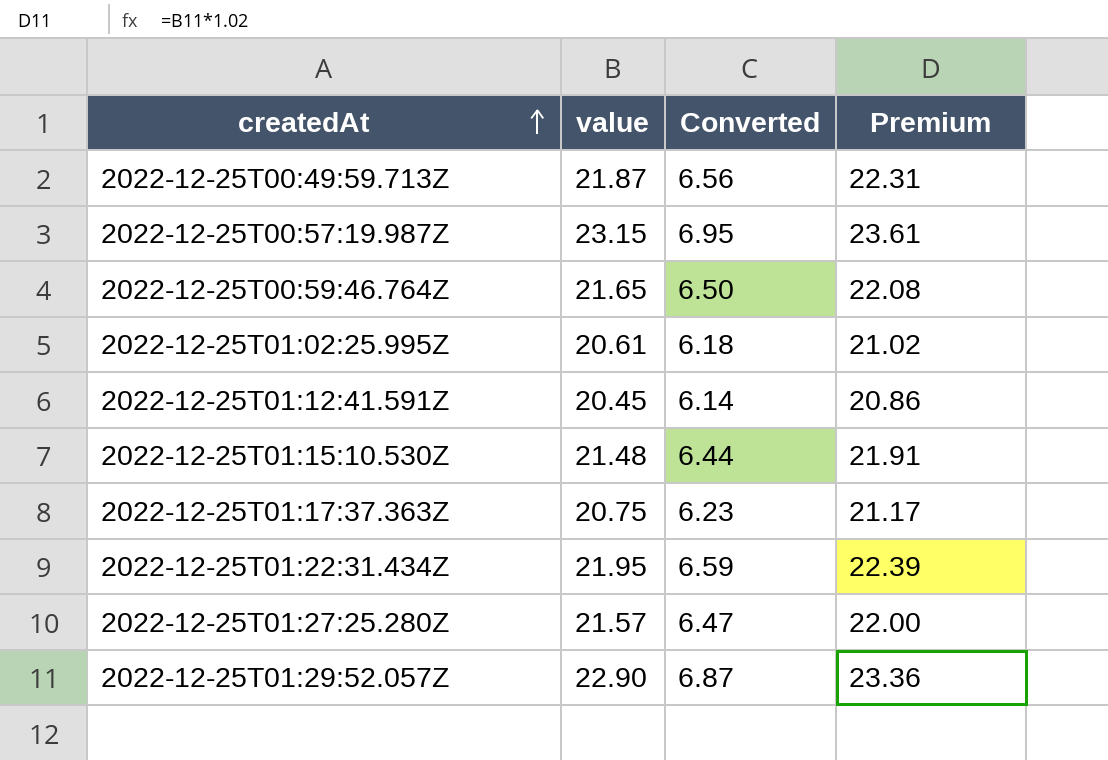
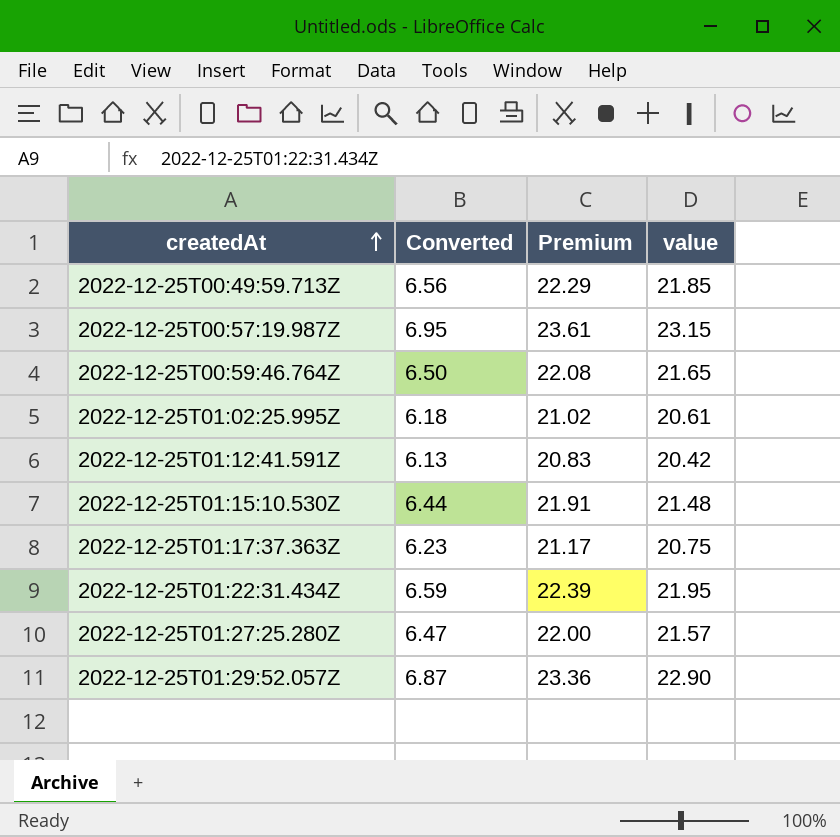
column value | position: 2 -> 4
2022-12-25T00:49:59.713Z | Premium: 22.31 -> 22.29
2022-12-25T00:49:59.713Z | value: 21.87 -> 21.85
2022-12-25T01:12:41.591Z | Converted: 6.14 -> 6.13
2022-12-25T01:12:41.591Z | Premium: 20.86 -> 20.83
2022-12-25T01:12:41.591Z | value: 20.45 -> 20.42

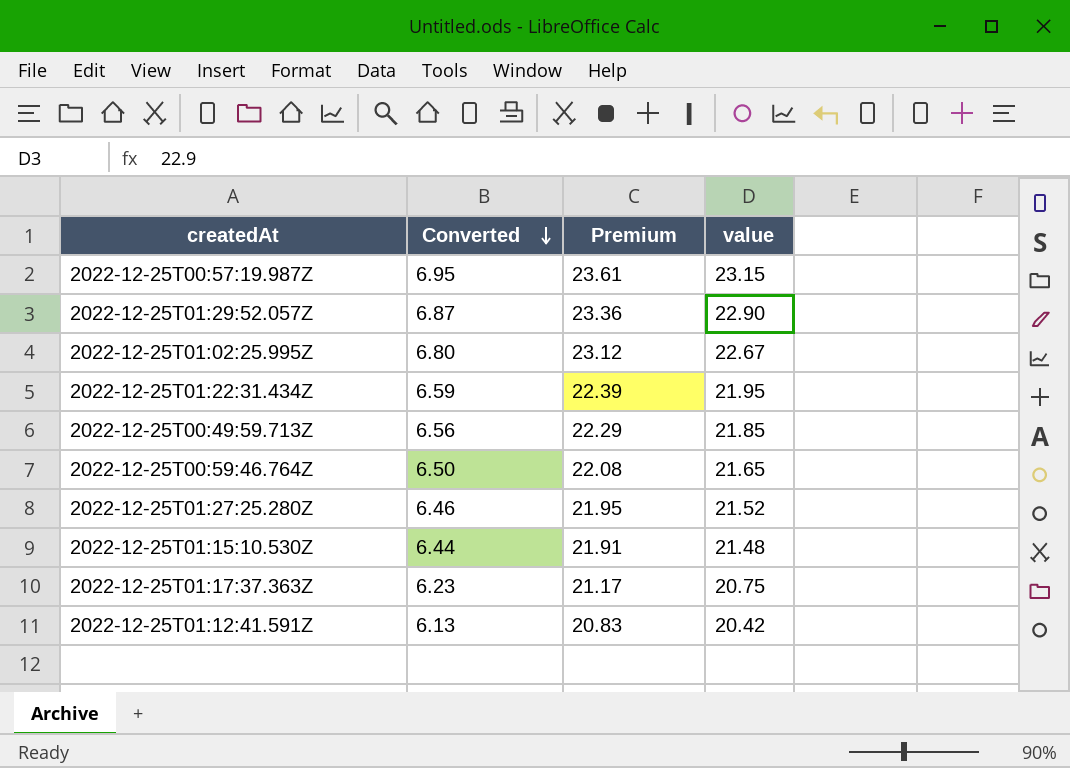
row order: createdAt ascending -> Converted descending
2022-12-25T01:02:25.995Z | Converted: 6.18 -> 6.80
2022-12-25T01:02:25.995Z | Premium: 21.02 -> 23.12
2022-12-25T01:02:25.995Z | value: 20.61 -> 22.67
2022-12-25T01:27:25.280Z | Converted: 6.47 -> 6.46
2022-12-25T01:27:25.280Z | Premium: 22.00 -> 21.95
2022-12-25T01:27:25.280Z | value: 21.57 -> 21.52

